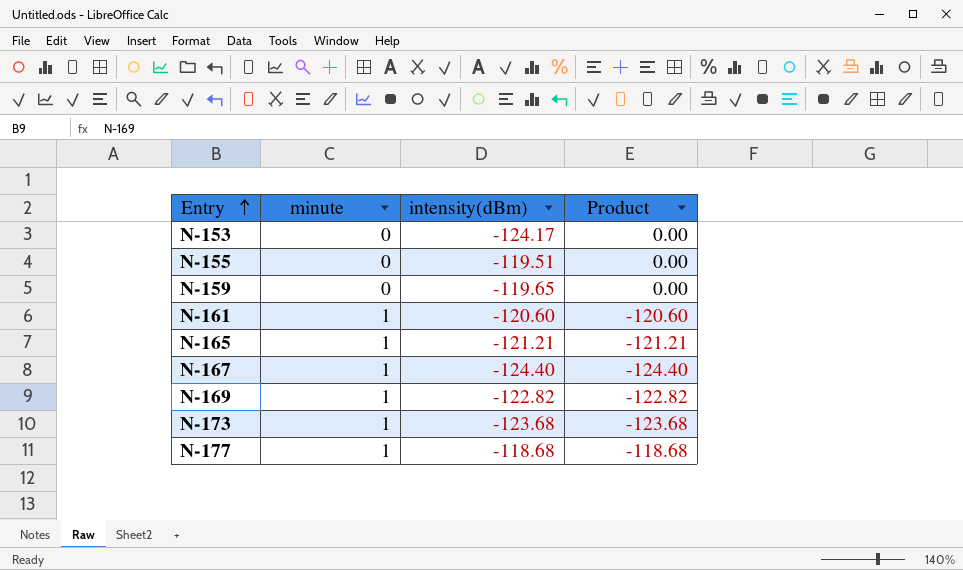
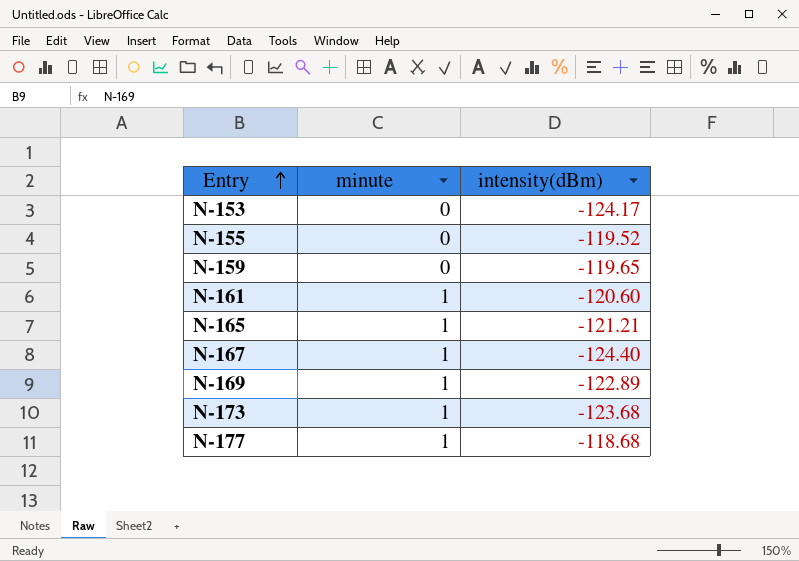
column Product | formula: [minute] * [intensity(dBm)] -> none
N-155 | intensity(dBm): -119.51 -> -119.52
N-169 | intensity(dBm): -122.82 -> -122.89

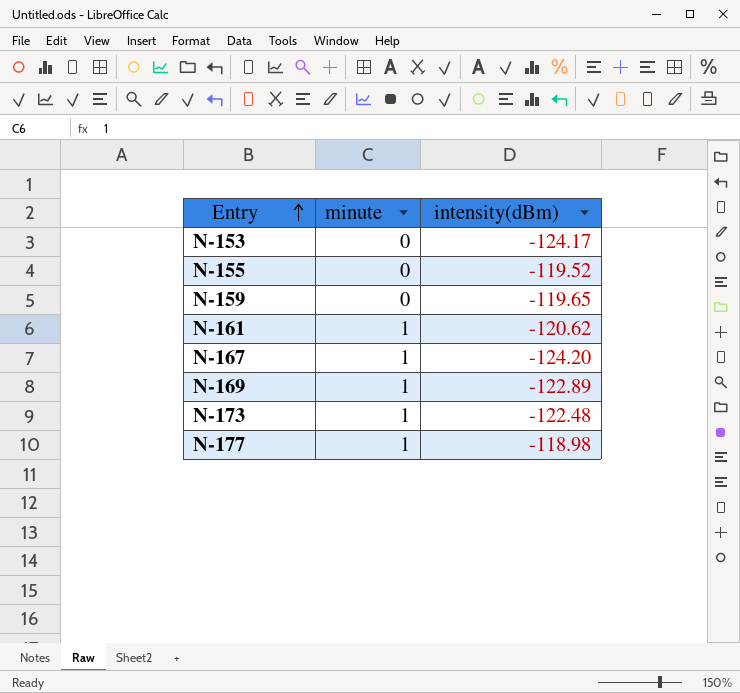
row N-165: 1 | -121.21 -> none
N-161 | intensity(dBm): -120.60 -> -120.62
N-167 | intensity(dBm): -124.40 -> -124.20
N-173 | intensity(dBm): -123.68 -> -122.48
N-177 | intensity(dBm): -118.68 -> -118.98

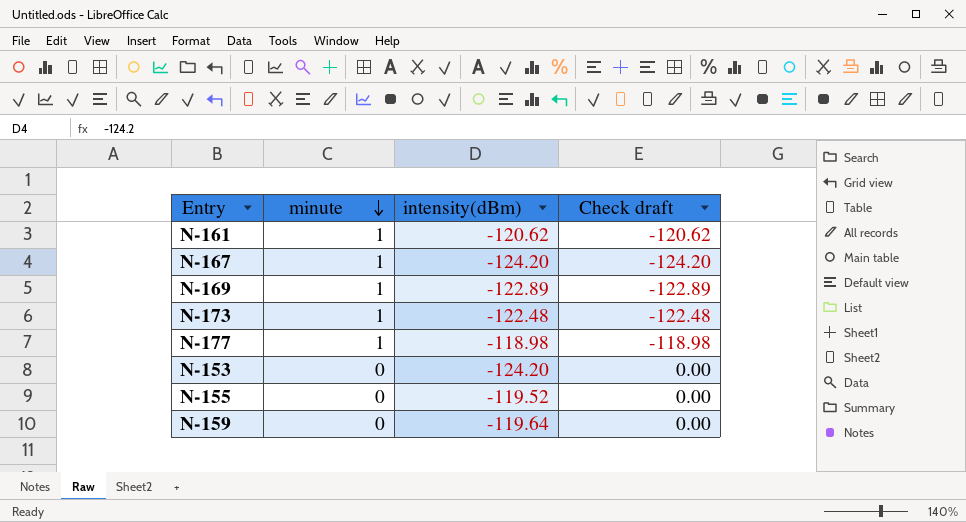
row order: Entry ascending -> minute descending
column Check draft | formula: none -> [minute] * [intensity(dBm)]
N-153 | intensity(dBm): -124.17 -> -124.20
N-159 | intensity(dBm): -119.65 -> -119.64

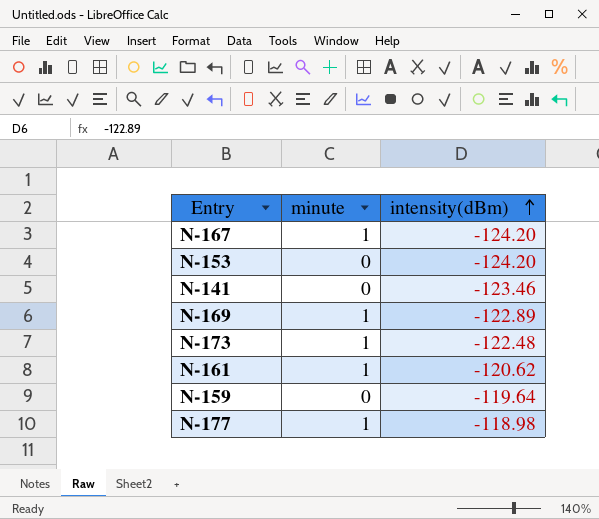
row order: minute descending -> intensity(dBm) ascending
column Check draft | formula: [minute] * [intensity(dBm)] -> none
row N-155: 0 | -119.52 | 0.00 -> none
row N-141: none -> 0 | -123.46

